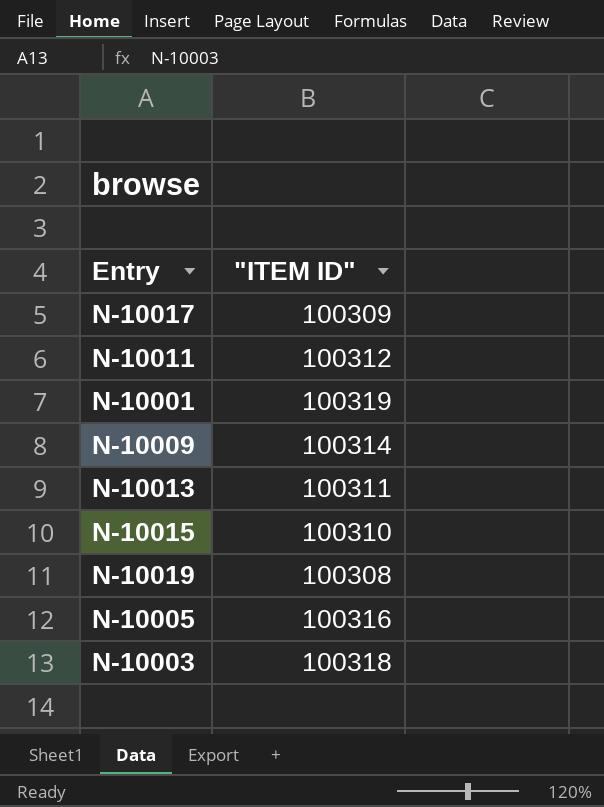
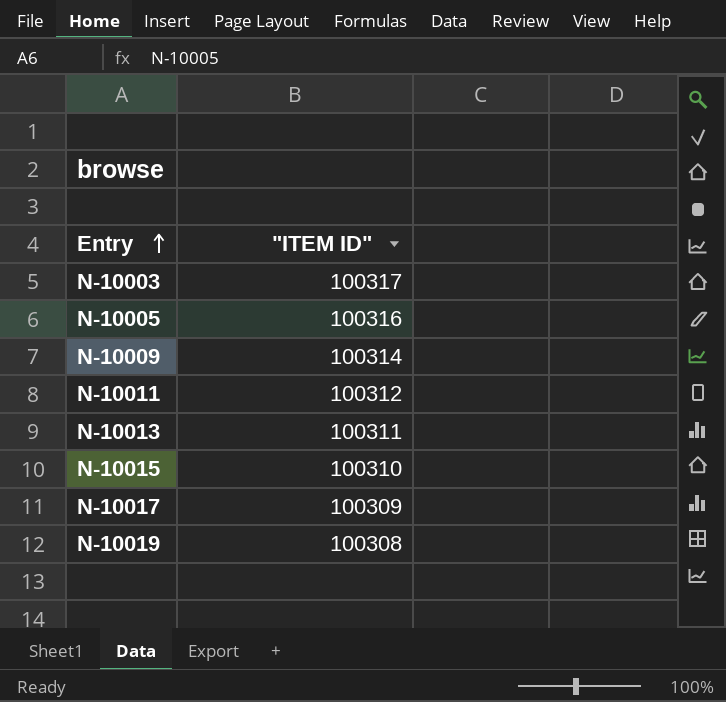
row order: none -> Entry ascending
row N-10001: 100319 -> none
N-10003 | "ITEM ID": 100318 -> 100317

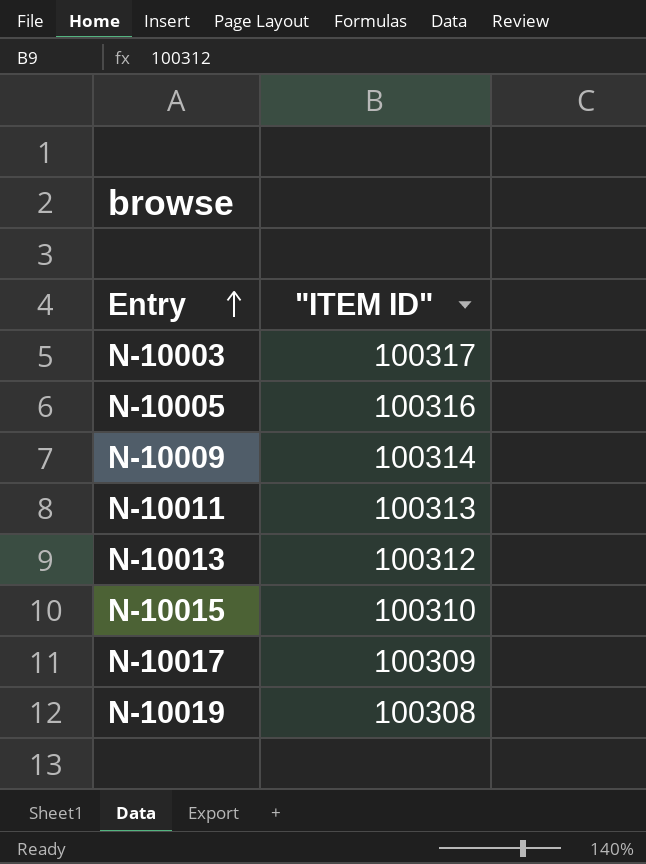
N-10011 | "ITEM ID": 100312 -> 100313
N-10013 | "ITEM ID": 100311 -> 100312

